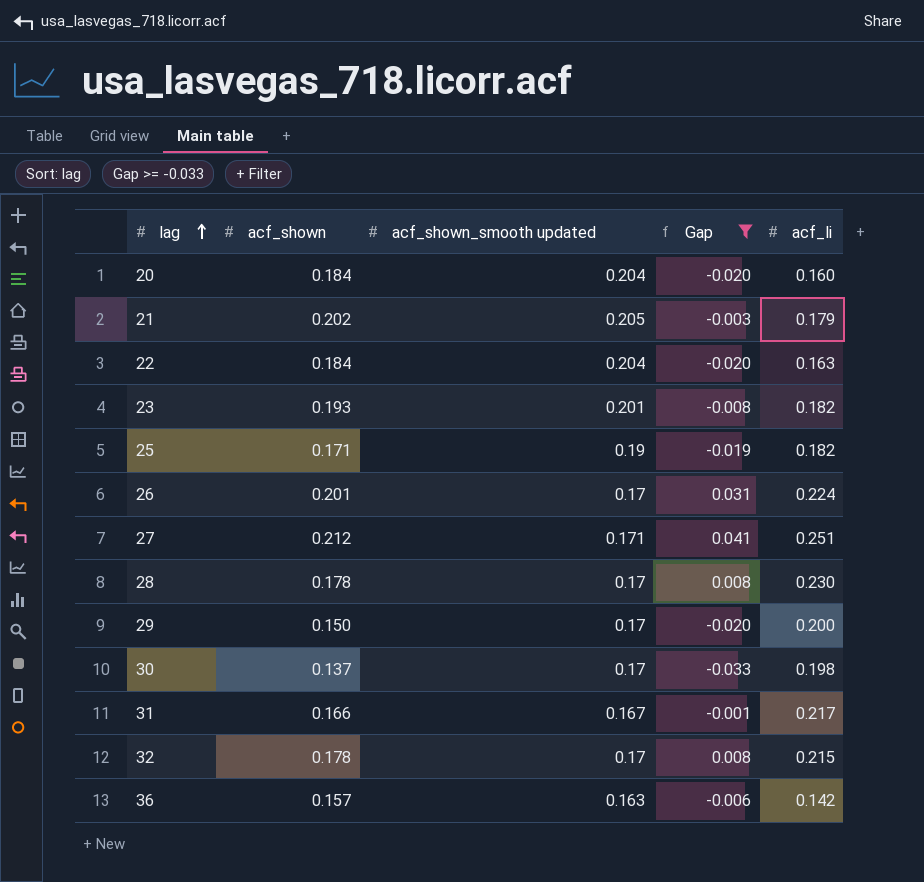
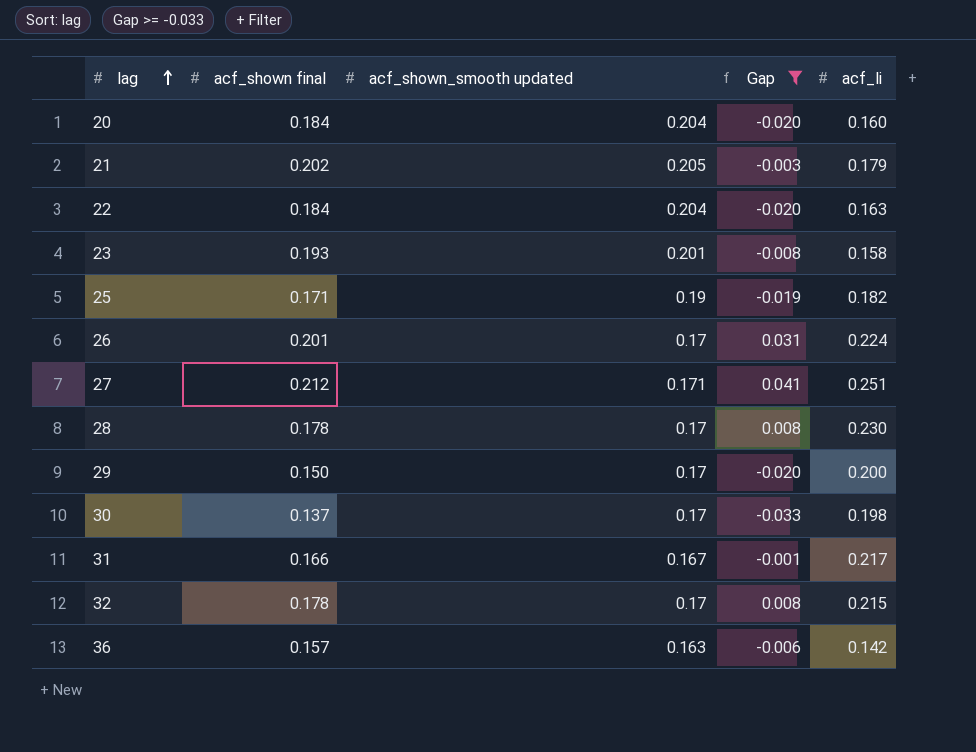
column name: acf_shown -> acf_shown final
23 | acf_li: 0.182 -> 0.158

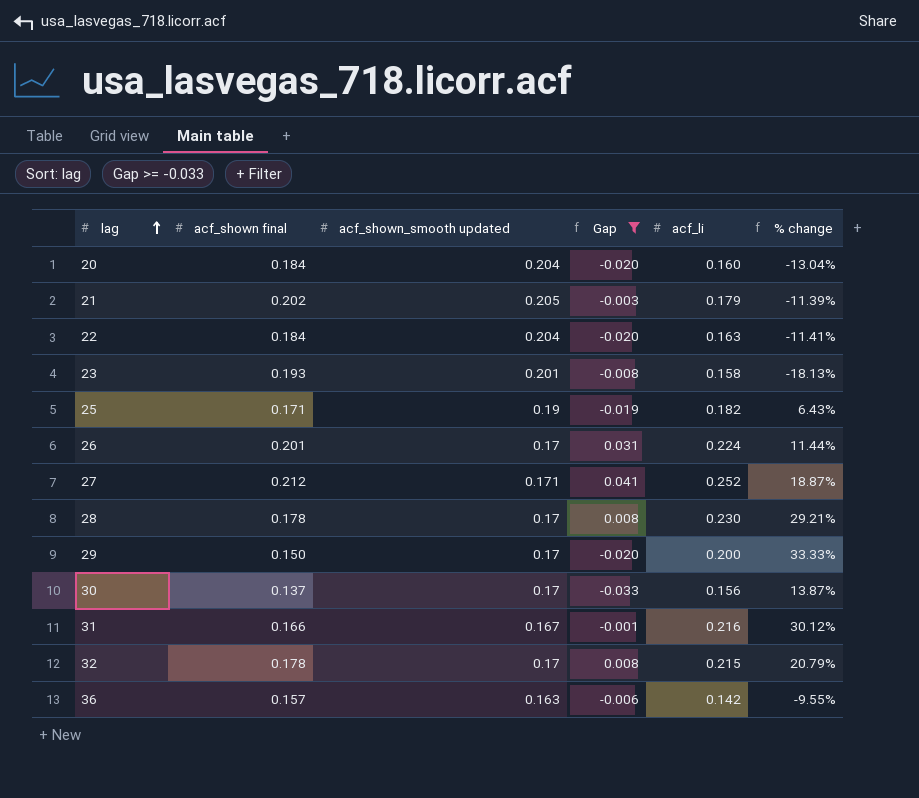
column % change | formula: none -> ([acf_li] - [acf_shown final]) / [acf_shown final]
27 | acf_li: 0.251 -> 0.252
30 | acf_li: 0.198 -> 0.156
31 | acf_li: 0.217 -> 0.216

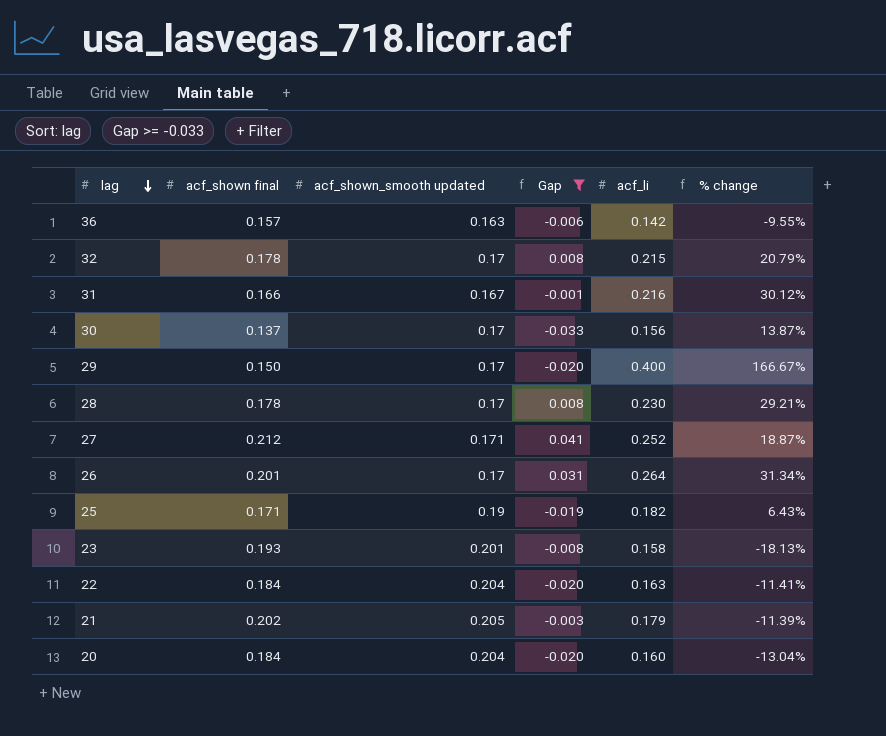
row order: lag ascending -> lag descending
29 | acf_li: 0.200 -> 0.400
29 | % change: 33.33% -> 166.67%
26 | acf_li: 0.224 -> 0.264
26 | % change: 11.44% -> 31.34%

